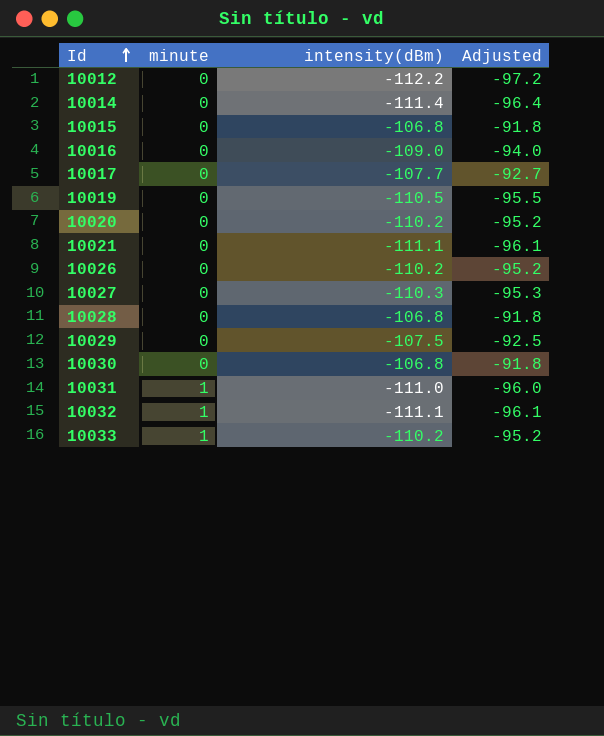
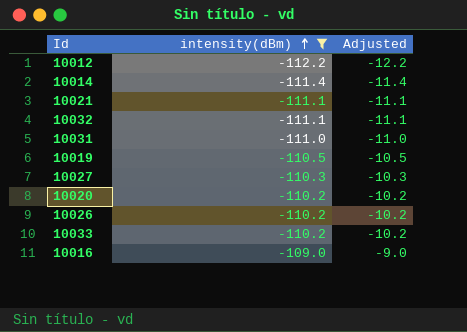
filter: none -> intensity(dBm) <= -109.0
row order: Id ascending -> intensity(dBm) ascending
column minute | position: 2 -> none
column Adjusted | formula: [intensity(dBm)] + 15 -> [intensity(dBm)] + 100

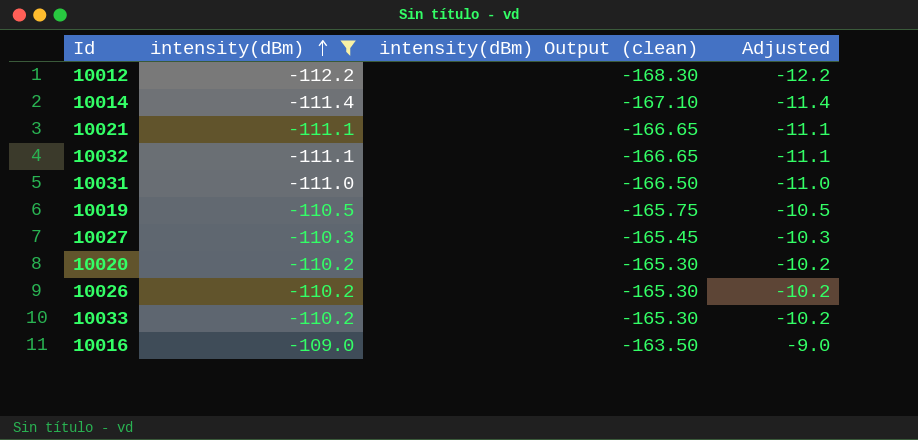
column intensity(dBm) Output (clean) | formula: none -> [intensity(dBm)] * 1.5

